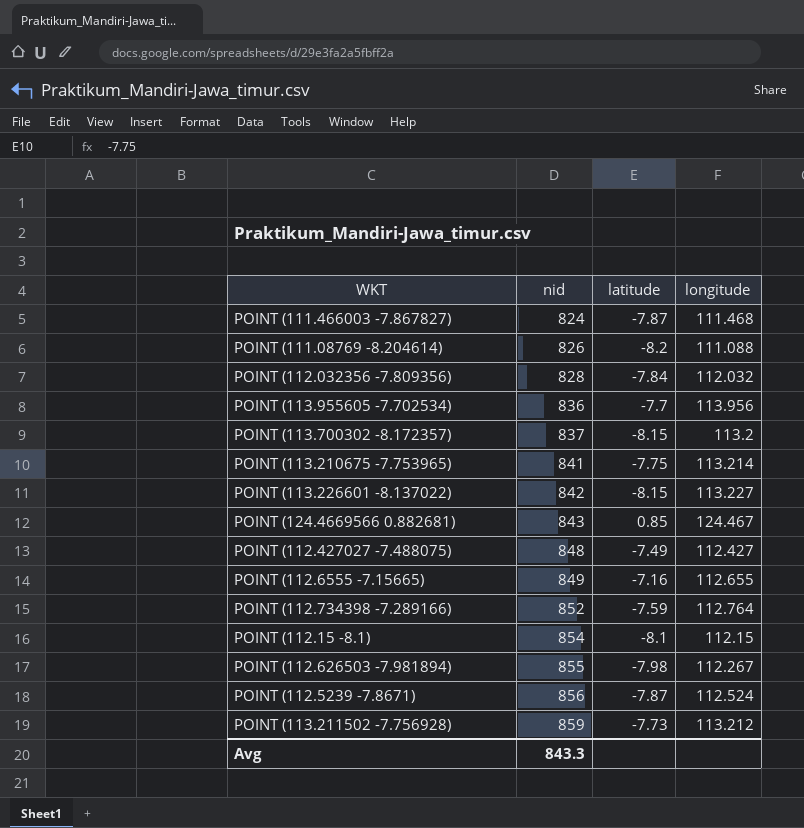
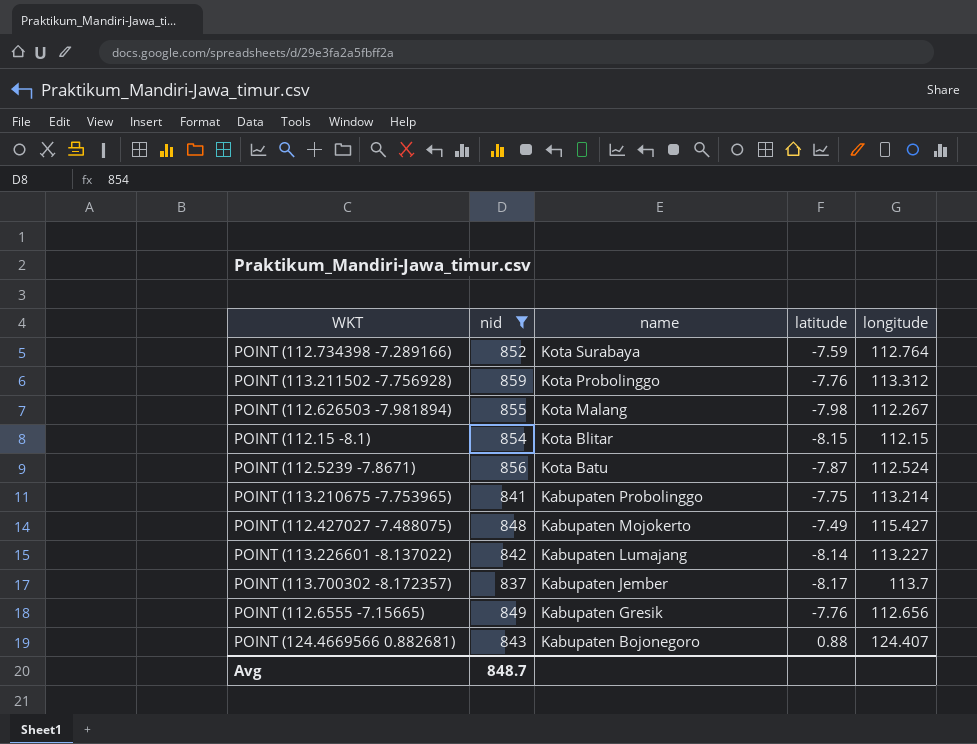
filter: none -> nid >= 837
row order: nid ascending -> name descending
column name | position: none -> 3
POINT (113.211502 -7.756928) | latitude: -7.73 -> -7.76
POINT (113.211502 -7.756928) | longitude: 113.212 -> 113.312
POINT (112.15 -8.1) | latitude: -8.1 -> -8.15
POINT (112.427027 -7.488075) | longitude: 112.427 -> 115.427
POINT (113.226601 -8.137022) | latitude: -8.15 -> -8.14
POINT (113.700302 -8.172357) | latitude: -8.15 -> -8.17
POINT (113.700302 -8.172357) | longitude: 113.2 -> 113.7
POINT (112.6555 -7.15665) | latitude: -7.16 -> -7.76
POINT (112.6555 -7.15665) | longitude: 112.655 -> 112.656
POINT (124.4669566 0.882681) | latitude: 0.85 -> 0.88
POINT (124.4669566 0.882681) | longitude: 124.467 -> 124.407
Avg | nid: 843.3 -> 848.7

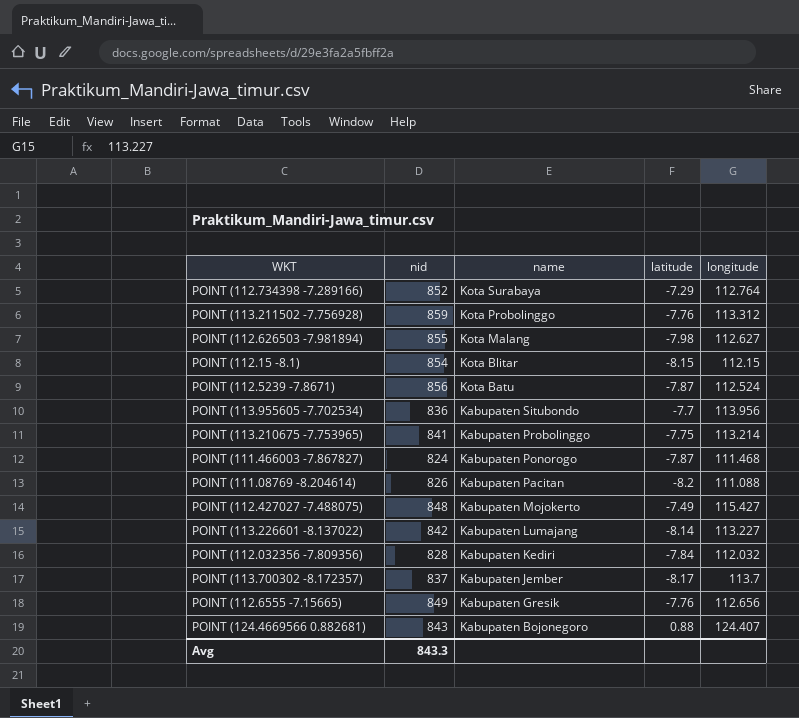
filter: nid >= 837 -> none
POINT (112.734398 -7.289166) | latitude: -7.59 -> -7.29
POINT (112.626503 -7.981894) | longitude: 112.267 -> 112.627
Avg | nid: 848.7 -> 843.3

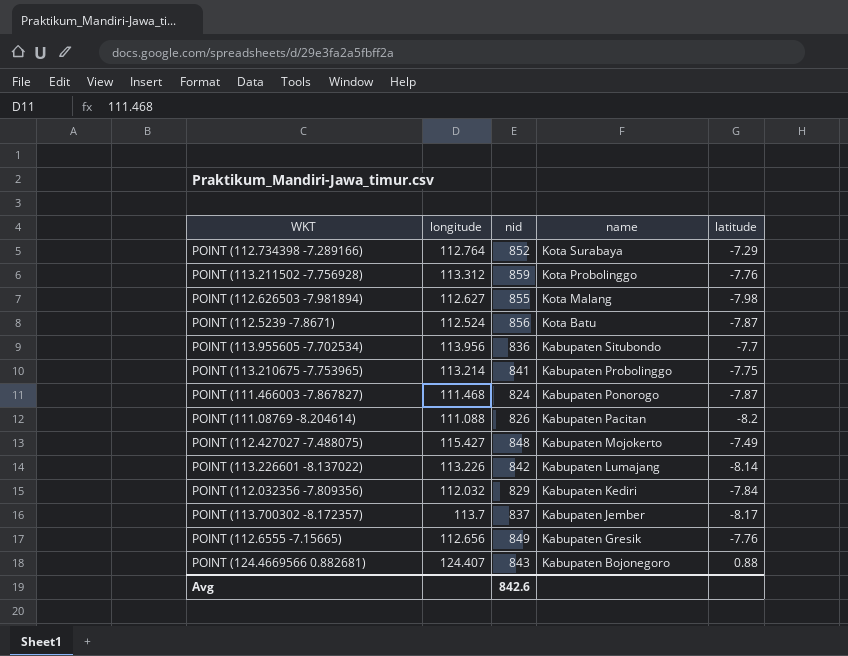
column longitude | position: 5 -> 2
row POINT (112.15 -8.1): 854 | Kota Blitar | -8.15 | 112.15 -> none
POINT (113.226601 -8.137022) | longitude: 113.227 -> 113.226
POINT (112.032356 -7.809356) | nid: 828 -> 829
Avg | nid: 843.3 -> 842.6

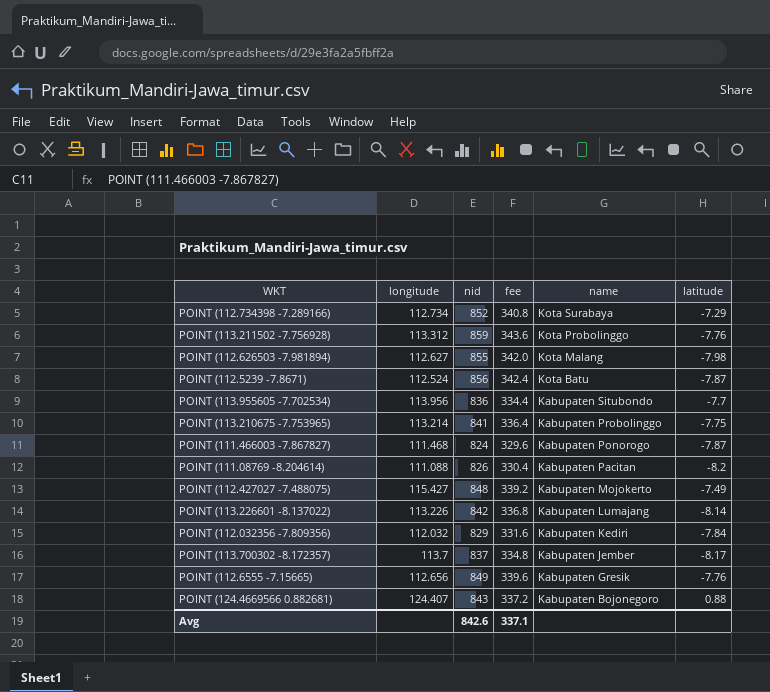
column fee | formula: none -> [nid] * 0.4
POINT (112.734398 -7.289166) | longitude: 112.764 -> 112.734

